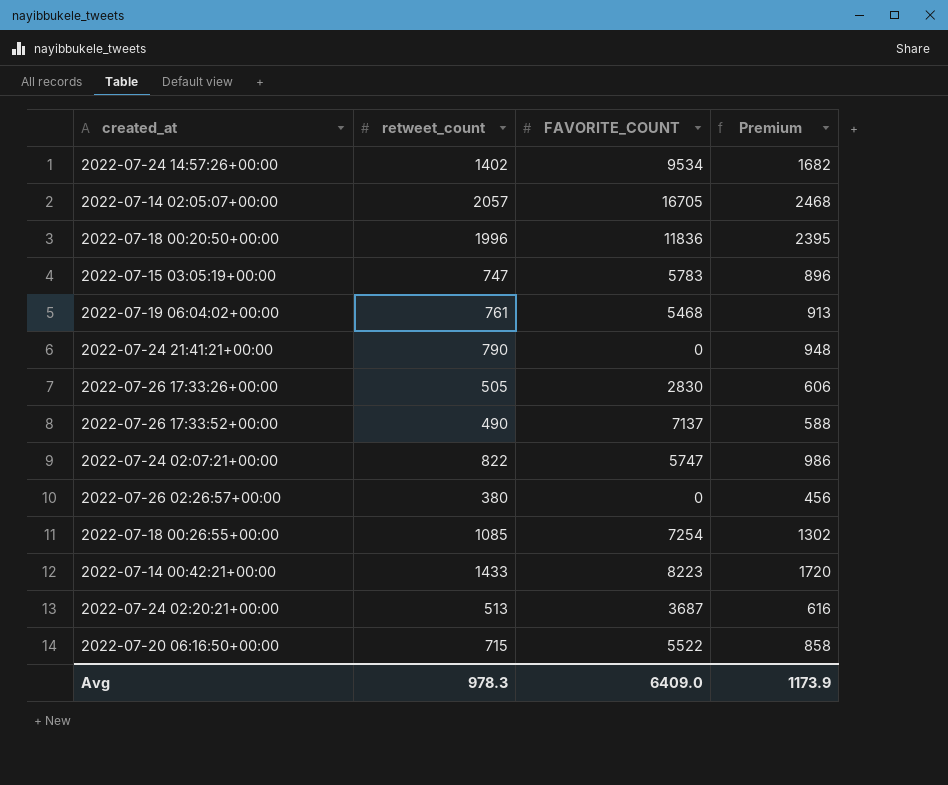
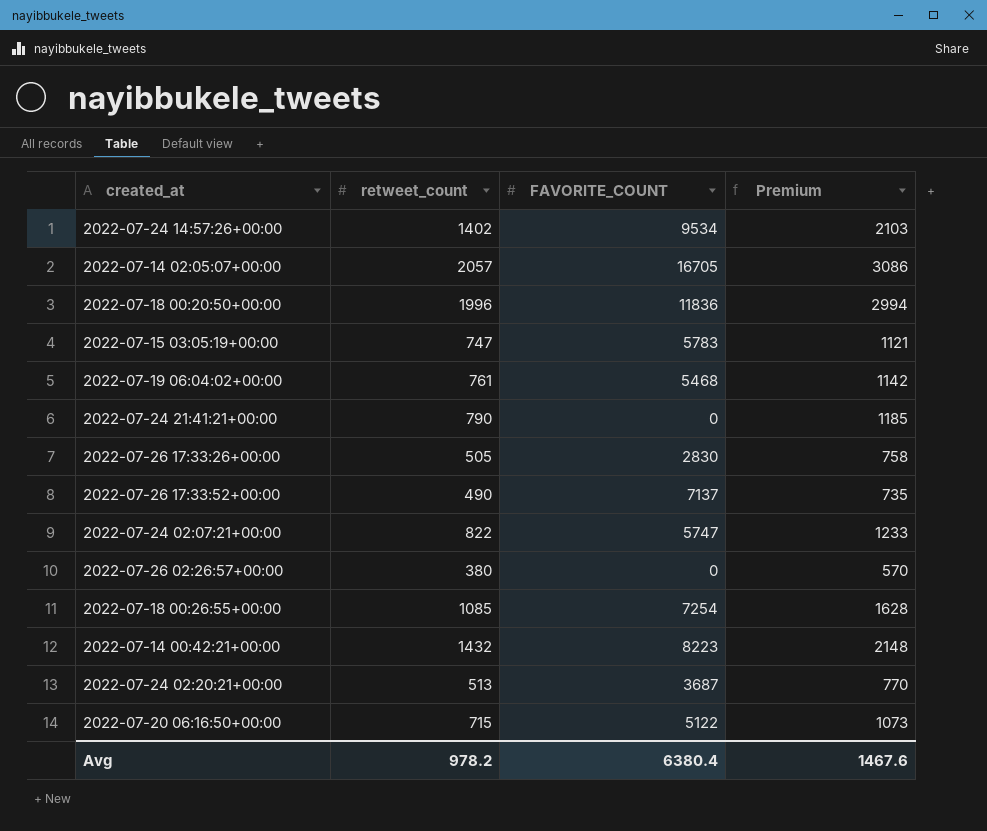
column Premium | formula: [retweet_count] * 1.2 -> [retweet_count] * 1.5
2022-07-14 00:42:21+00:00 | retweet_count: 1433 -> 1432
2022-07-20 06:16:50+00:00 | FAVORITE_COUNT: 5522 -> 5122
Avg | retweet_count: 978.3 -> 978.2
Avg | FAVORITE_COUNT: 6409.0 -> 6380.4
Avg | Premium: 1173.9 -> 1467.6

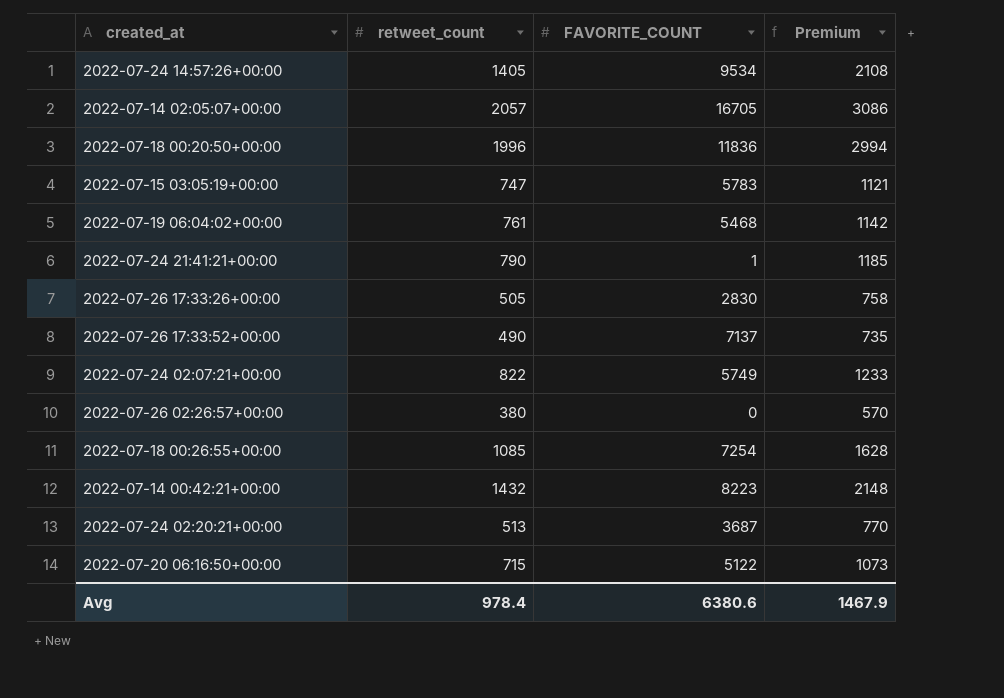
2022-07-24 14:57:26+00:00 | retweet_count: 1402 -> 1405
2022-07-24 14:57:26+00:00 | Premium: 2103 -> 2108
2022-07-24 21:41:21+00:00 | FAVORITE_COUNT: 0 -> 1
2022-07-24 02:07:21+00:00 | FAVORITE_COUNT: 5747 -> 5749
Avg | retweet_count: 978.2 -> 978.4
Avg | FAVORITE_COUNT: 6380.4 -> 6380.6
Avg | Premium: 1467.6 -> 1467.9

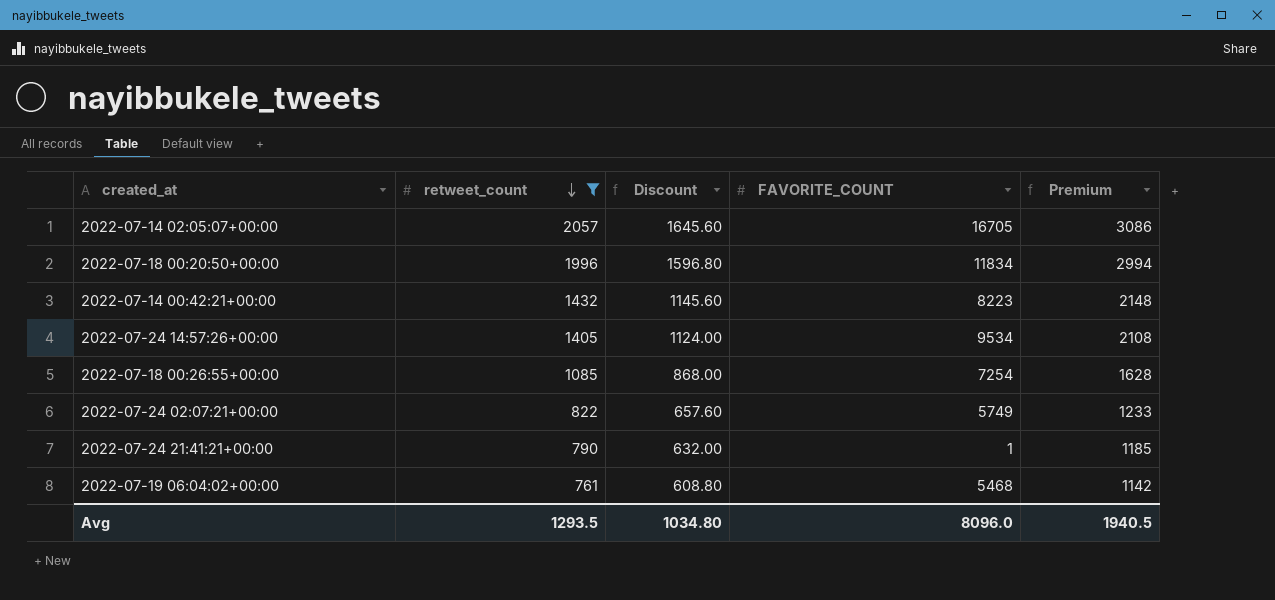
filter: none -> retweet_count >= 761
row order: none -> retweet_count descending
column Discount | formula: none -> [retweet_count] * 0.8
2022-07-18 00:20:50+00:00 | FAVORITE_COUNT: 11836 -> 11834
Avg | retweet_count: 978.4 -> 1293.5
Avg | FAVORITE_COUNT: 6380.6 -> 8096.0
Avg | Premium: 1467.9 -> 1940.5

